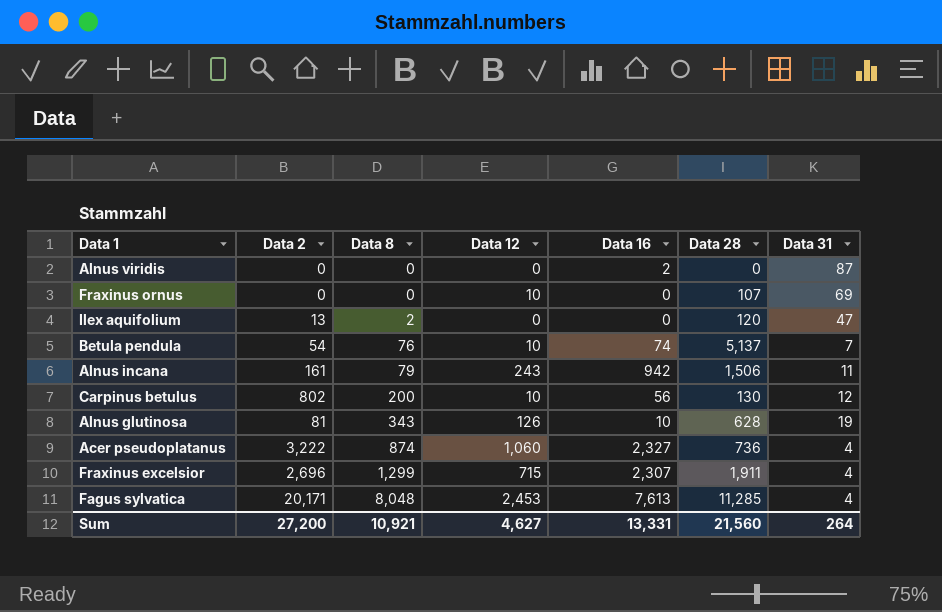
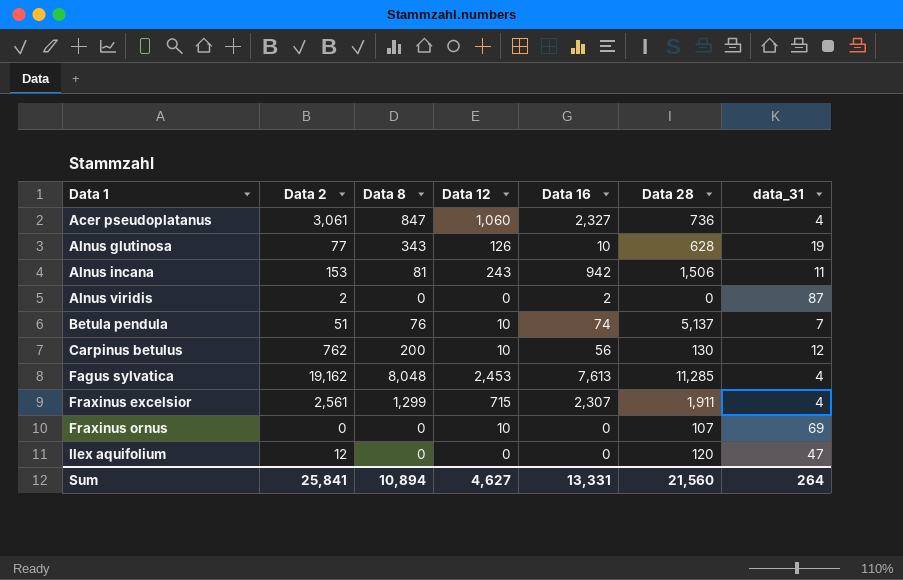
row order: Data 8 ascending -> Data 1 ascending
column name: Data 31 -> data_31
Acer pseudoplatanus | Data 2: 3,222 -> 3,061
Acer pseudoplatanus | Data 8: 874 -> 847
Alnus glutinosa | Data 2: 81 -> 77
Alnus incana | Data 2: 161 -> 153
Alnus incana | Data 8: 79 -> 81
Alnus viridis | Data 2: 0 -> 2
Betula pendula | Data 2: 54 -> 51
Carpinus betulus | Data 2: 802 -> 762
Fagus sylvatica | Data 2: 20,171 -> 19,162
Fraxinus excelsior | Data 2: 2,696 -> 2,561
Ilex aquifolium | Data 2: 13 -> 12
Ilex aquifolium | Data 8: 2 -> 0
Sum | Data 2: 27,200 -> 25,841
Sum | Data 8: 10,921 -> 10,894

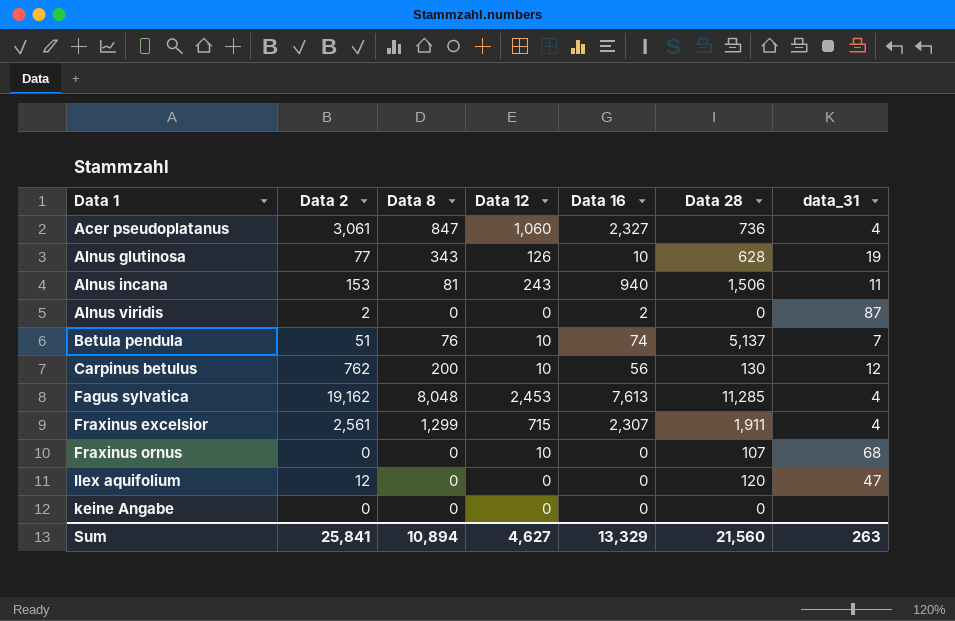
Alnus incana | Data 16: 942 -> 940
Fraxinus ornus | data_31: 69 -> 68
row keine Angabe: none -> 0 | 0 | 0 | 0 | 0 | none
Sum | Data 16: 13,331 -> 13,329
Sum | data_31: 264 -> 263

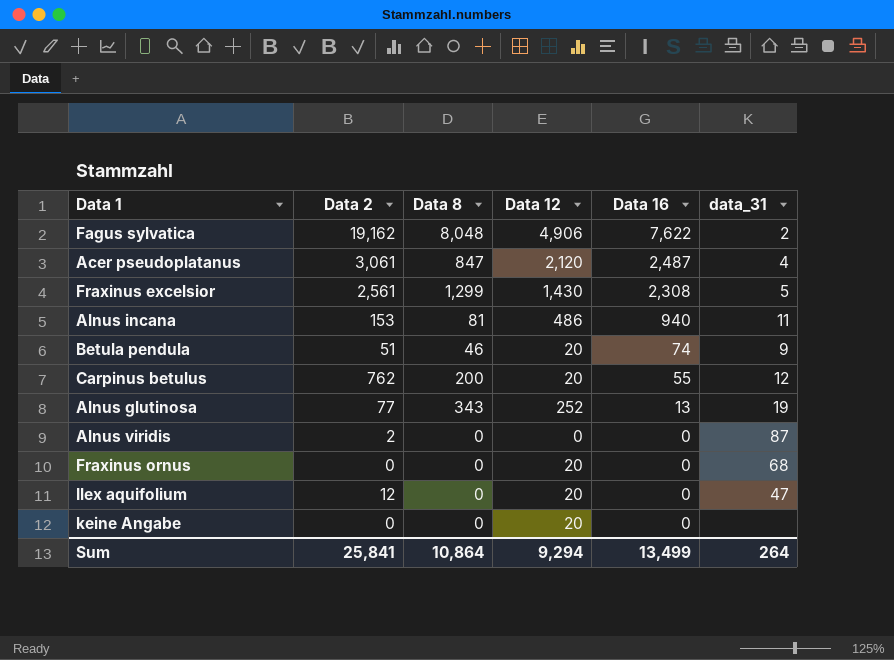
row order: Data 1 ascending -> Data 16 descending
column Data 28 | position: 6 -> none
Fagus sylvatica | Data 12: 2,453 -> 4,906
Fagus sylvatica | Data 16: 7,613 -> 7,622
Fagus sylvatica | data_31: 4 -> 2
Acer pseudoplatanus | Data 12: 1,060 -> 2,120
Acer pseudoplatanus | Data 16: 2,327 -> 2,487
Fraxinus excelsior | Data 12: 715 -> 1,430
Fraxinus excelsior | Data 16: 2,307 -> 2,308
Fraxinus excelsior | data_31: 4 -> 5
Alnus incana | Data 12: 243 -> 486
Betula pendula | Data 8: 76 -> 46
Betula pendula | Data 12: 10 -> 20
Betula pendula | data_31: 7 -> 9
Carpinus betulus | Data 12: 10 -> 20
Carpinus betulus | Data 16: 56 -> 55
Alnus glutinosa | Data 12: 126 -> 252
Alnus glutinosa | Data 16: 10 -> 13
Alnus viridis | Data 16: 2 -> 0
Fraxinus ornus | Data 12: 10 -> 20
Ilex aquifolium | Data 12: 0 -> 20
keine Angabe | Data 12: 0 -> 20
Sum | Data 8: 10,894 -> 10,864
Sum | Data 12: 4,627 -> 9,294
Sum | Data 16: 13,329 -> 13,499
Sum | data_31: 263 -> 264

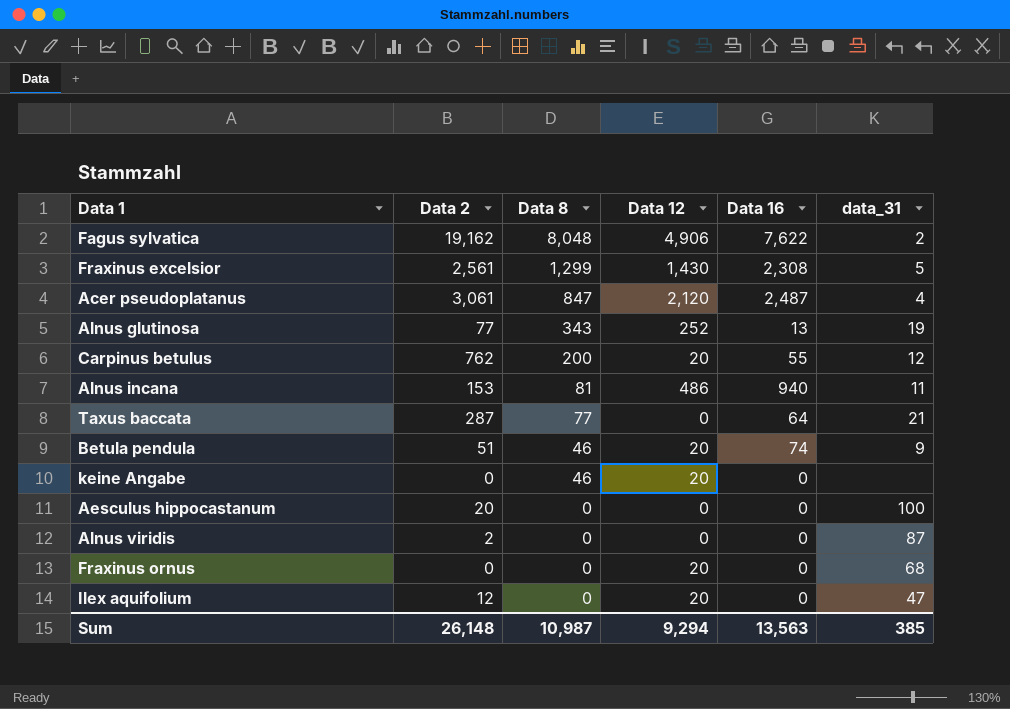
row order: Data 16 descending -> Data 8 descending
row Taxus baccata: none -> 287 | 77 | 0 | 64 | 21
keine Angabe | Data 8: 0 -> 46
row Aesculus hippocastanum: none -> 20 | 0 | 0 | 0 | 100
Sum | Data 2: 25,841 -> 26,148
Sum | Data 8: 10,864 -> 10,987
Sum | Data 16: 13,499 -> 13,563
Sum | data_31: 264 -> 385

